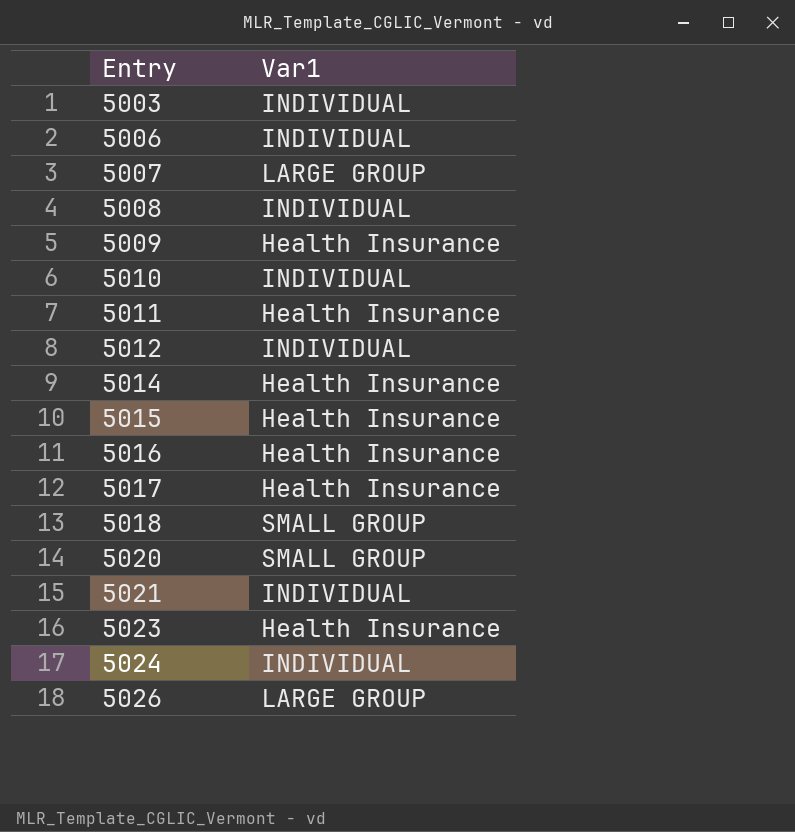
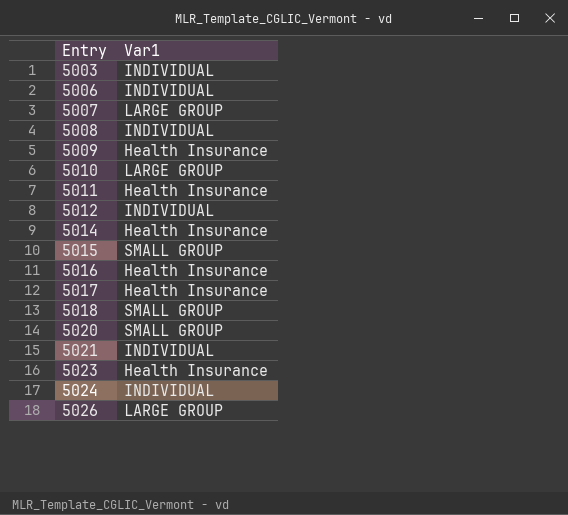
5010 | Var1: INDIVIDUAL -> LARGE GROUP
5015 | Var1: Health Insurance -> SMALL GROUP

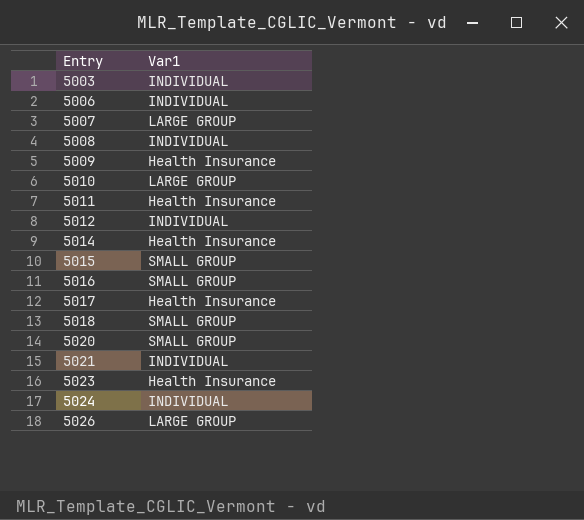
5016 | Var1: Health Insurance -> SMALL GROUP

